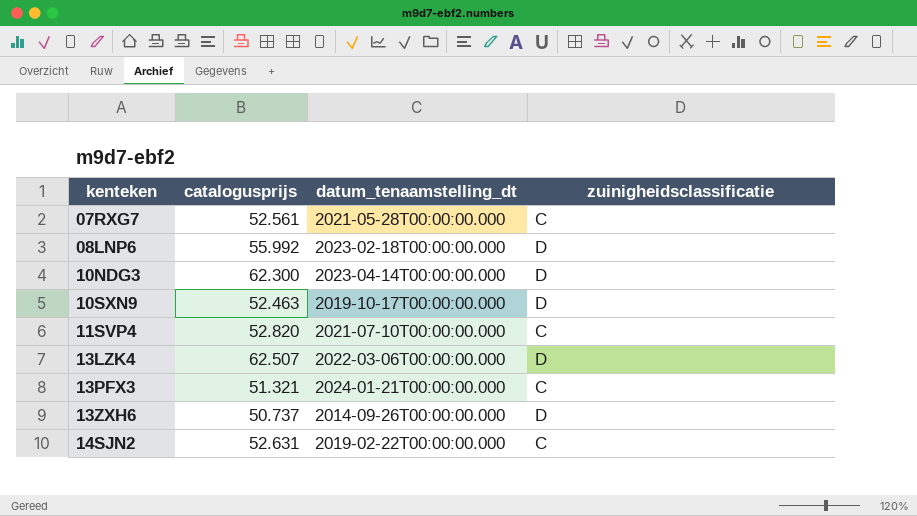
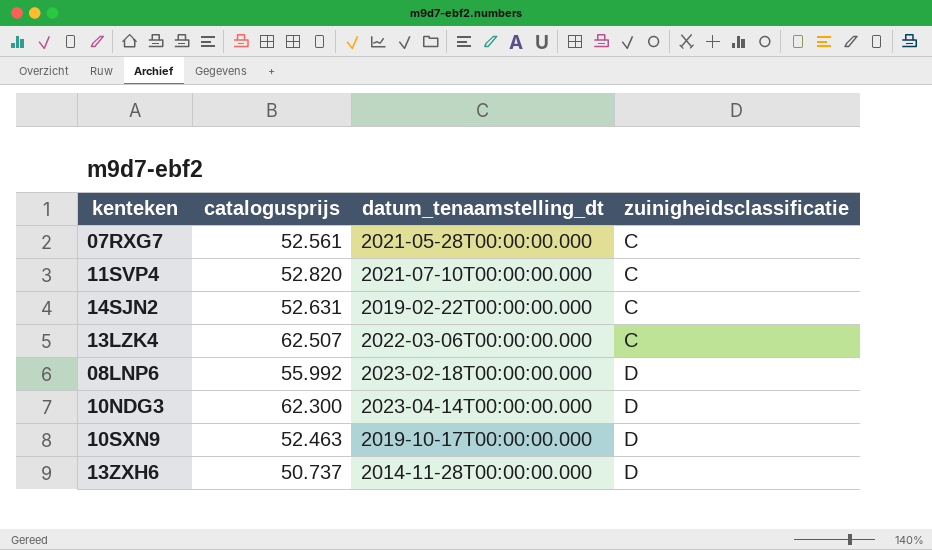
row order: kenteken ascending -> zuinigheidsclassificatie ascending
row 13PFX3: 51.321 | 2024-01-21T00:00:00.000 | C -> none
13LZK4 | zuinigheidsclassificatie: D -> C
13ZXH6 | datum_tenaamstelling_dt: 2014-09-26T00:00:00.000 -> 2014-11-28T00:00:00.000

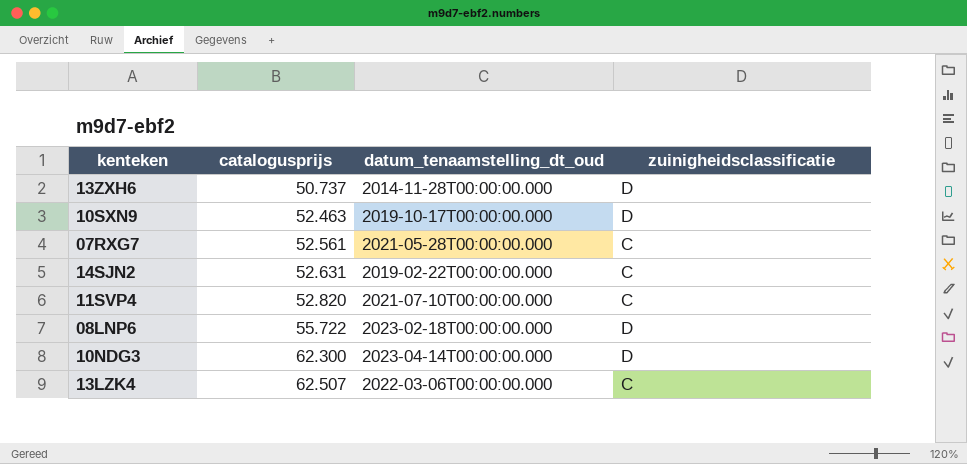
row order: zuinigheidsclassificatie ascending -> catalogusprijs ascending
column name: datum_tenaamstelling_dt -> datum_tenaamstelling_dt_oud
08LNP6 | catalogusprijs: 55.992 -> 55.722

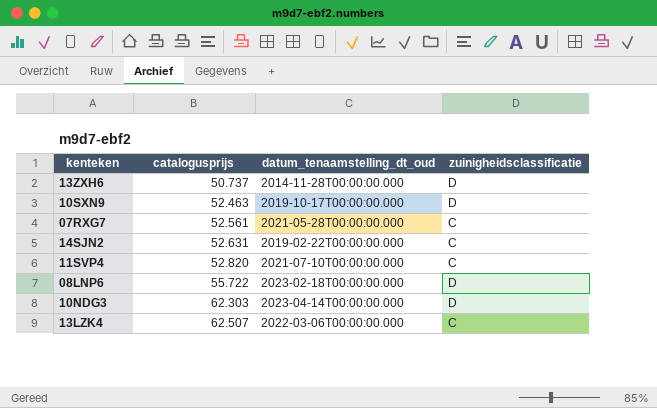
10NDG3 | catalogusprijs: 62.300 -> 62.303

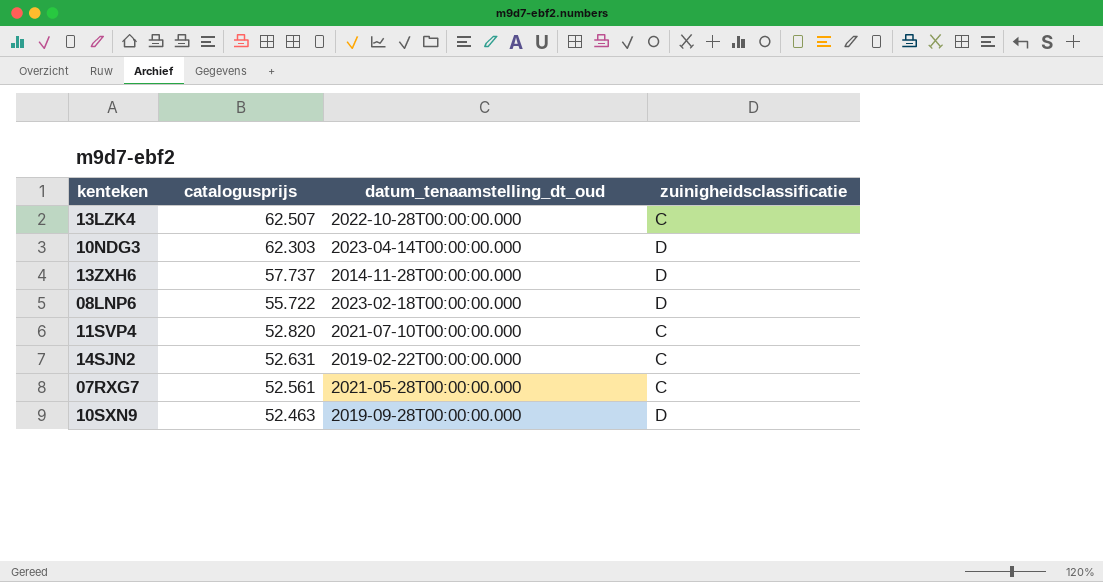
row order: catalogusprijs ascending -> catalogusprijs descending
13LZK4 | datum_tenaamstelling_dt_oud: 2022-03-06T00:00:00.000 -> 2022-10-28T00:00:00.000
13ZXH6 | catalogusprijs: 50.737 -> 57.737
10SXN9 | datum_tenaamstelling_dt_oud: 2019-10-17T00:00:00.000 -> 2019-09-28T00:00:00.000

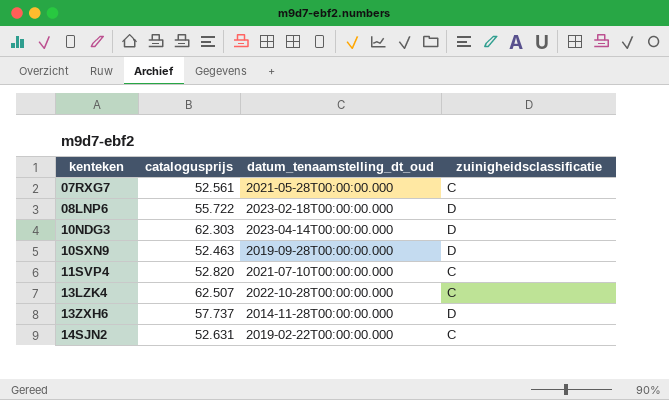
row order: catalogusprijs descending -> kenteken ascending

